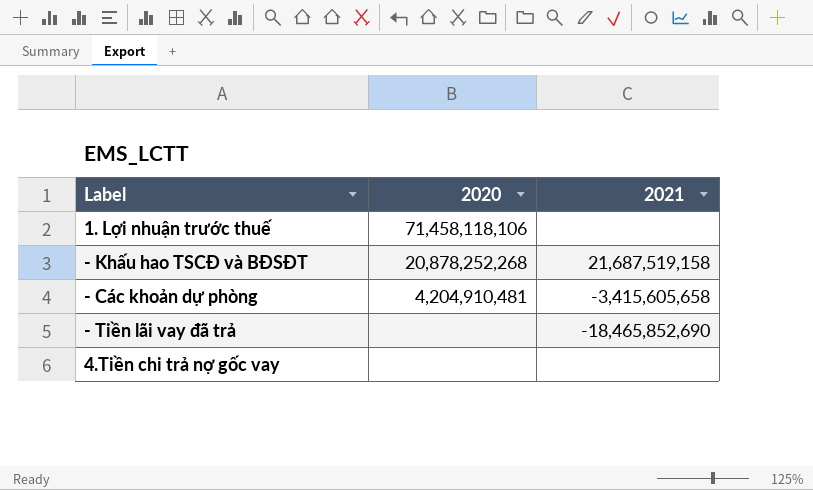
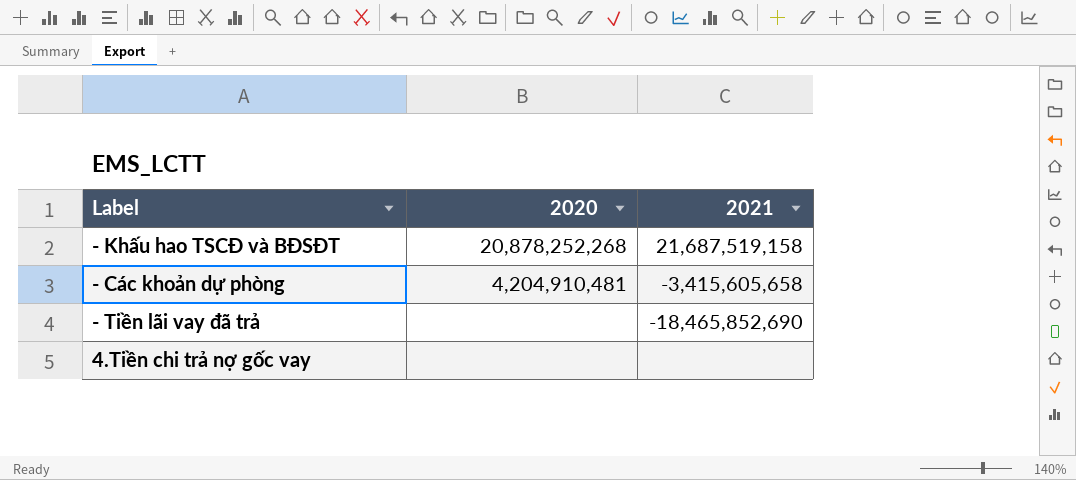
row 1. Lợi nhuận trước thuế: 71,458,118,106 | none -> none

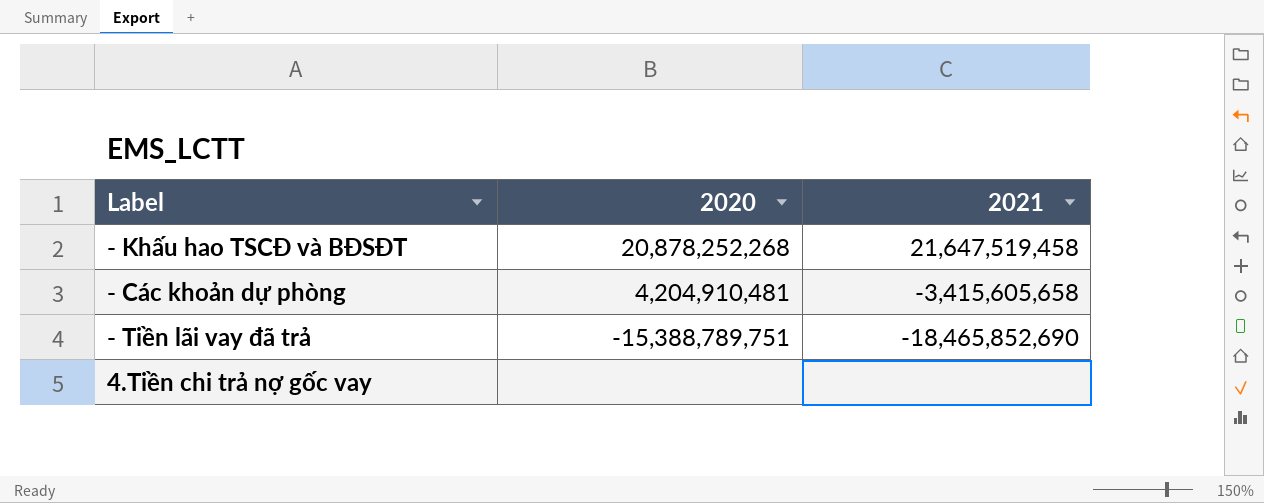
- Khấu hao TSCĐ và BĐSĐT | 2021: 21,687,519,158 -> 21,647,519,458
- Tiền lãi vay đã trả | 2020: none -> -15,388,789,751

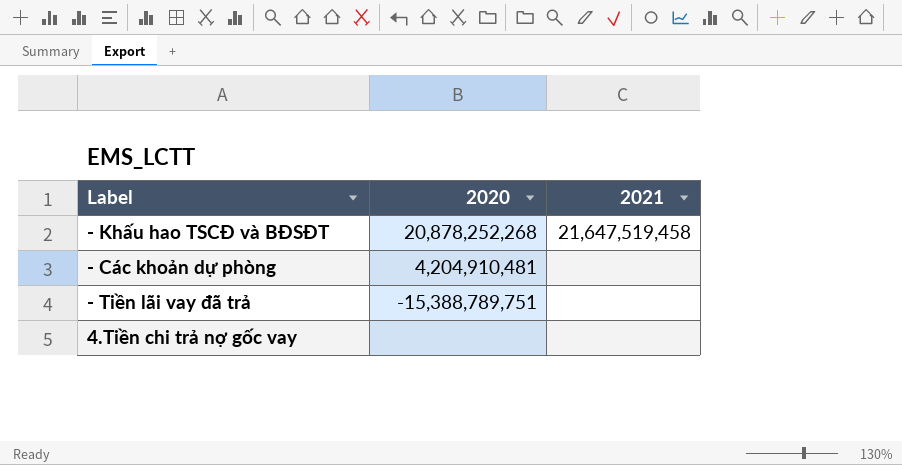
- Các khoản dự phòng | 2021: -3,415,605,658 -> none
- Tiền lãi vay đã trả | 2021: -18,465,852,690 -> none

